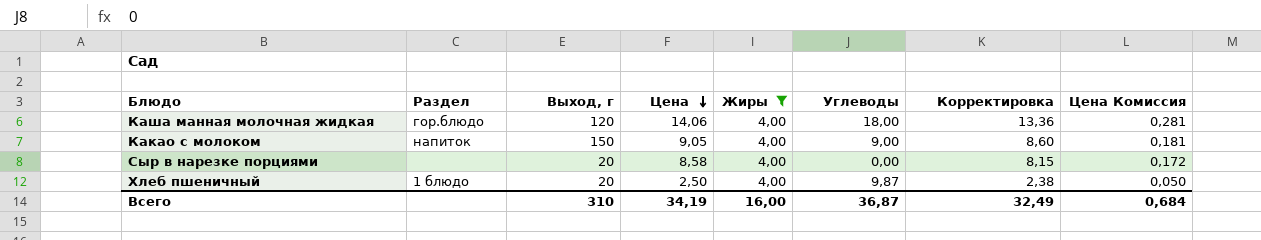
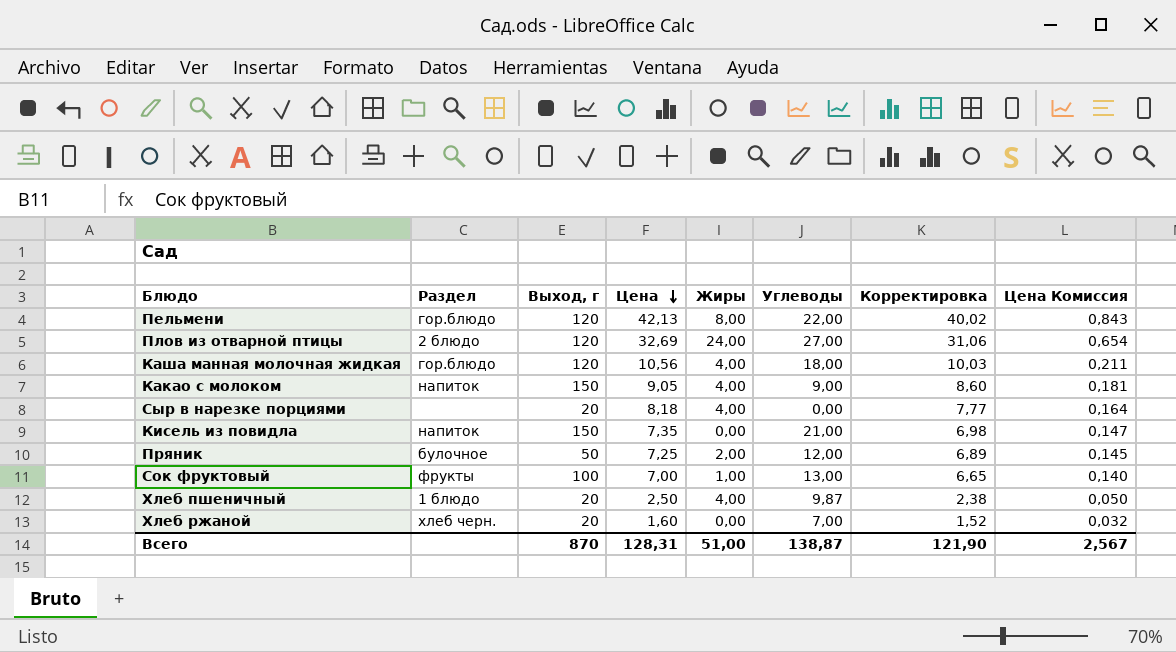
filter: Жиры = 4,00 -> none
Каша манная молочная жидкая | Цена: 14,06 -> 10,56
Каша манная молочная жидкая | Корректировка: 13,36 -> 10,03
Каша манная молочная жидкая | Цена Комиссия: 0,281 -> 0,211
Сыр в нарезке порциями | Цена: 8,58 -> 8,18
Сыр в нарезке порциями | Корректировка: 8,15 -> 7,77
Сыр в нарезке порциями | Цена Комиссия: 0,172 -> 0,164
Всего | Выход, г: 310 -> 870
Всего | Цена: 34,19 -> 128,31
Всего | Жиры: 16,00 -> 51,00
Всего | Углеводы: 36,87 -> 138,87
Всего | Корректировка: 32,49 -> 121,90
Всего | Цена Комиссия: 0,684 -> 2,567

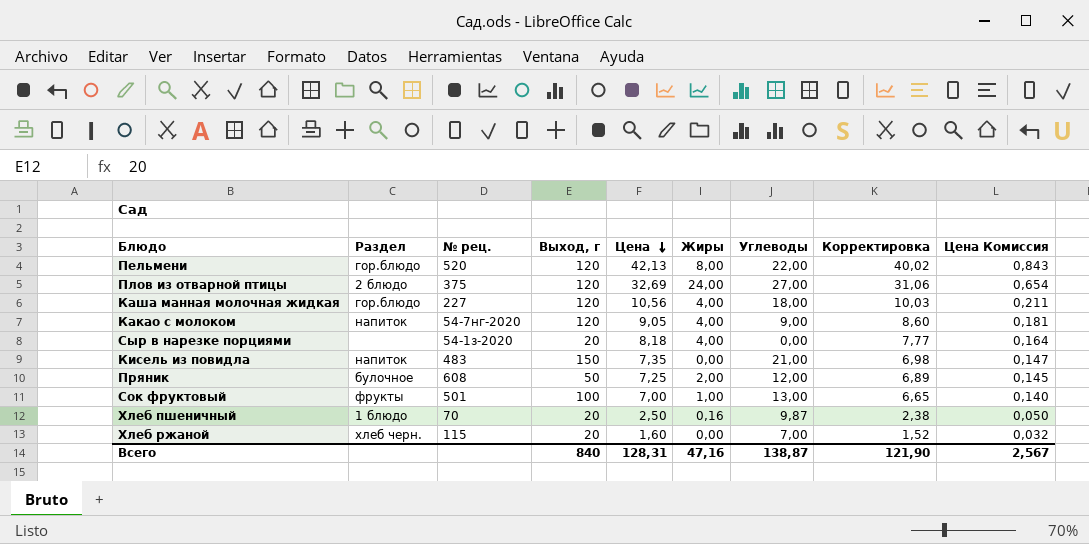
column № рец. | position: none -> 3
Какао с молоком | Выход, г: 150 -> 120
Хлеб пшеничный | Жиры: 4,00 -> 0,16
Всего | Выход, г: 870 -> 840
Всего | Жиры: 51,00 -> 47,16

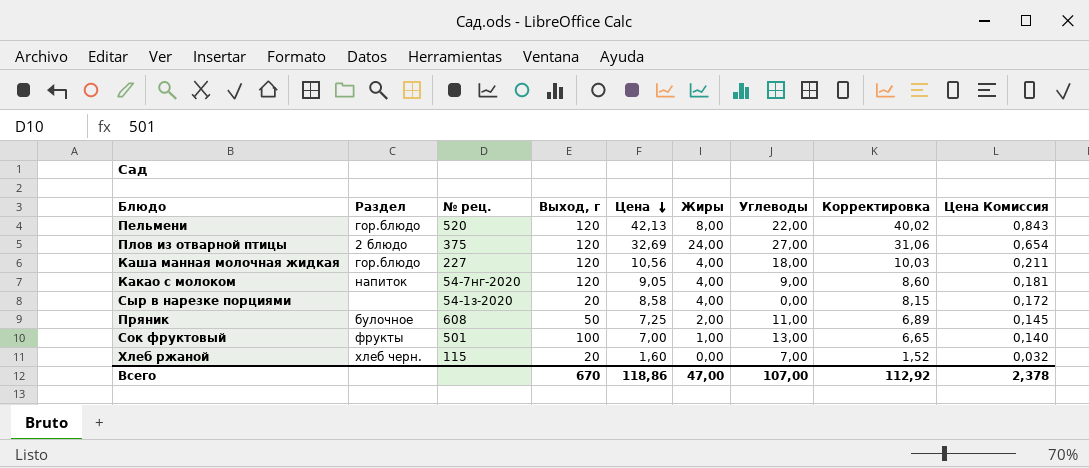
row Кисель из повидла: напиток | 483 | 150 | 7,35 | 0,00 | 21,00 | 6,98 | 0,147 -> none
row Хлеб пшеничный: 1 блюдо | 70 | 20 | 2,50 | 0,16 | 9,87 | 2,38 | 0,050 -> none
Сыр в нарезке порциями | Цена: 8,18 -> 8,58
Сыр в нарезке порциями | Корректировка: 7,77 -> 8,15
Сыр в нарезке порциями | Цена Комиссия: 0,164 -> 0,172
Пряник | Углеводы: 12,00 -> 11,00
Всего | Выход, г: 840 -> 670
Всего | Цена: 128,31 -> 118,86
Всего | Жиры: 47,16 -> 47,00
Всего | Углеводы: 138,87 -> 107,00
Всего | Корректировка: 121,90 -> 112,92
Всего | Цена Комиссия: 2,567 -> 2,378

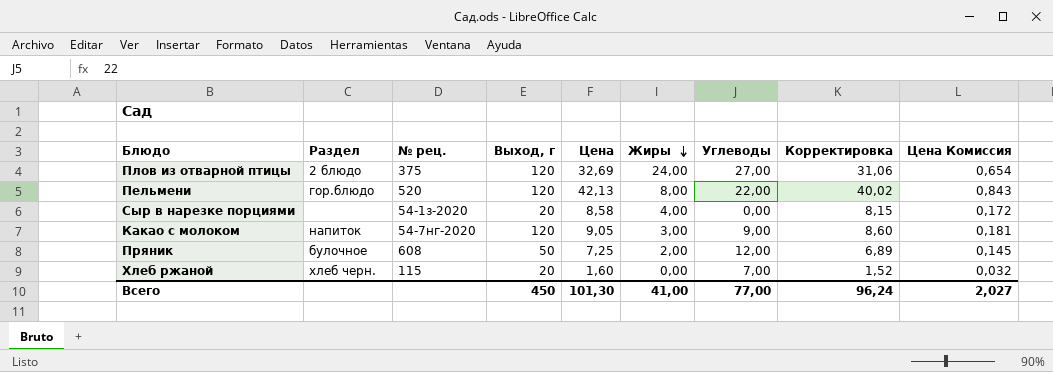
row order: Цена descending -> Жиры descending
row Каша манная молочная жидкая: гор.блюдо | 227 | 120 | 10,56 | 4,00 | 18,00 | 10,03 | 0,211 -> none
row Сок фруктовый: фрукты | 501 | 100 | 7,00 | 1,00 | 13,00 | 6,65 | 0,140 -> none
Какао с молоком | Жиры: 4,00 -> 3,00
Пряник | Углеводы: 11,00 -> 12,00
Всего | Выход, г: 670 -> 450
Всего | Цена: 118,86 -> 101,30
Всего | Жиры: 47,00 -> 41,00
Всего | Углеводы: 107,00 -> 77,00
Всего | Корректировка: 112,92 -> 96,24
Всего | Цена Комиссия: 2,378 -> 2,027

